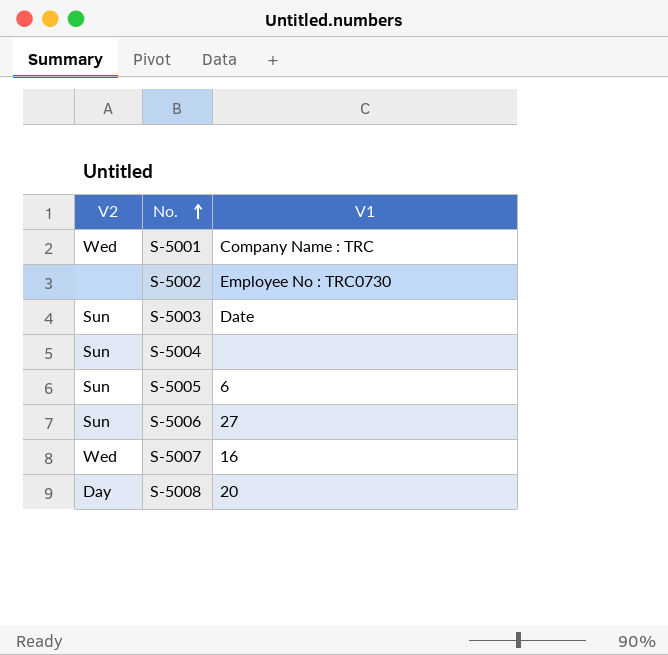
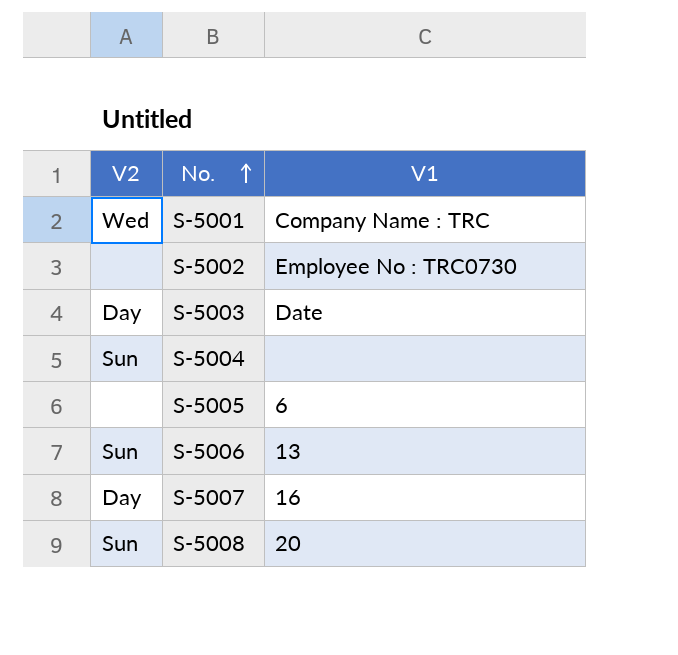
S-5003 | V2: Sun -> Day
S-5005 | V2: Sun -> none
S-5006 | V1: 27 -> 13
S-5007 | V2: Wed -> Day
S-5008 | V2: Day -> Sun

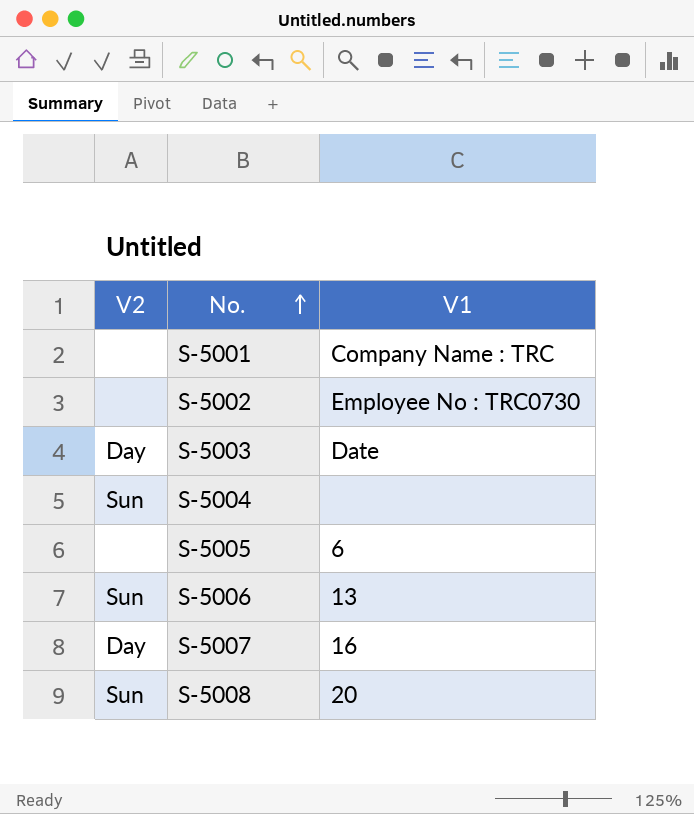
S-5001 | V2: Wed -> none

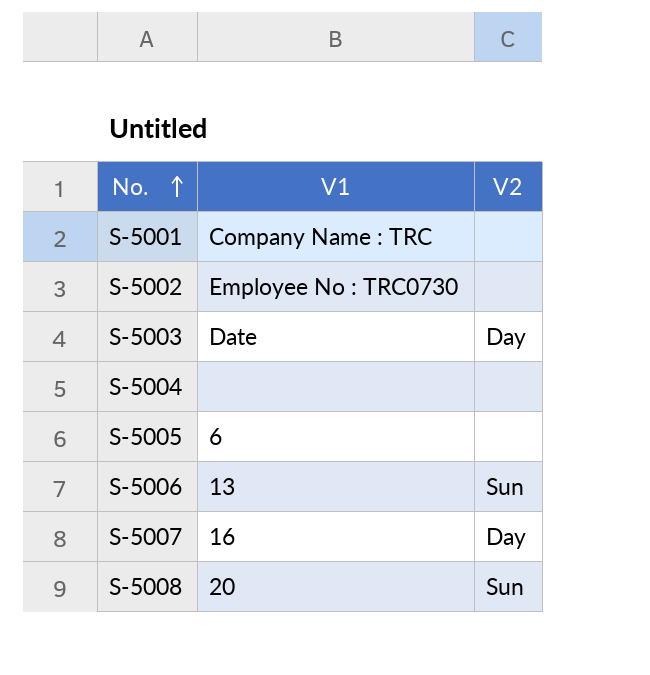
column V2 | position: 1 -> 3
S-5004 | V2: Sun -> none

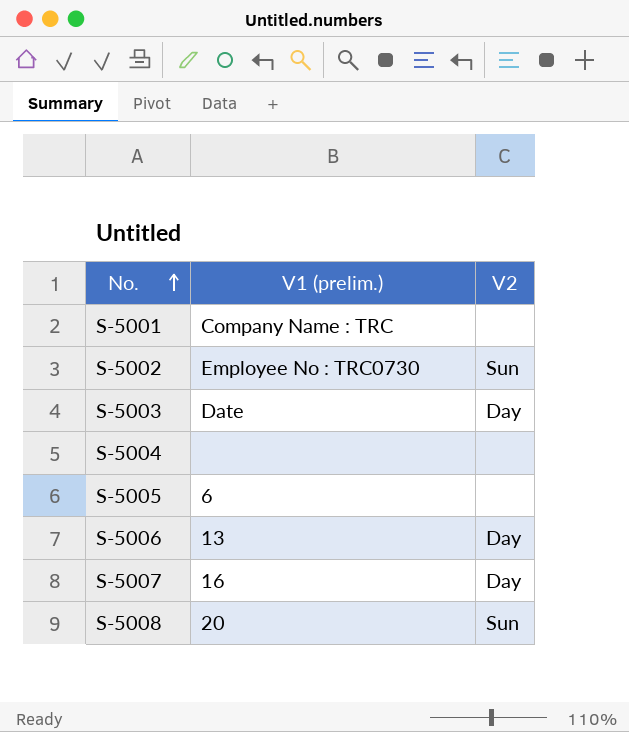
column name: V1 -> V1 (prelim.)
S-5002 | V2: none -> Sun
S-5006 | V2: Sun -> Day

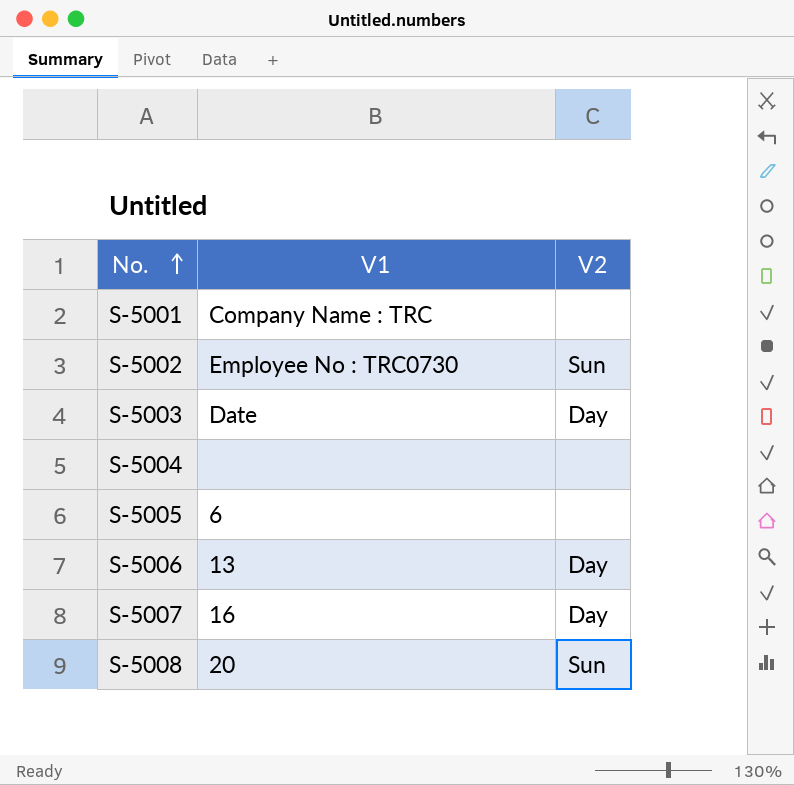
column name: V1 (prelim.) -> V1

